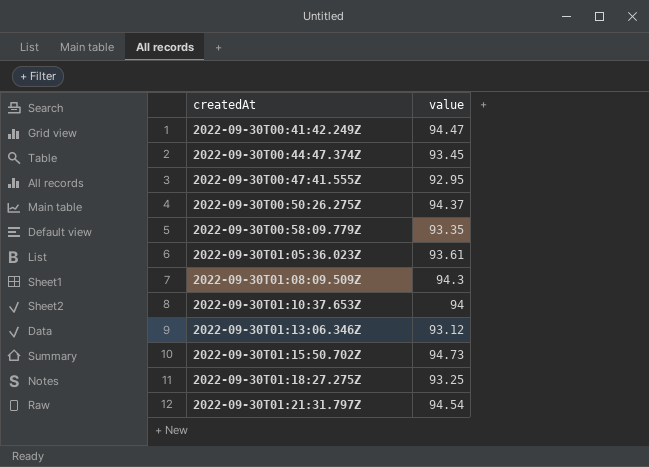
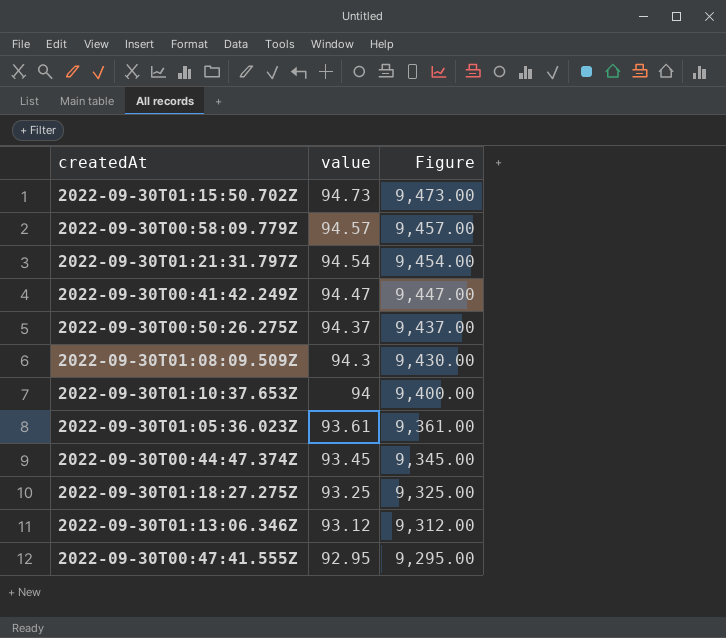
row order: createdAt ascending -> value descending
column Figure | formula: none -> [value] * 100
2022-09-30T00:58:09.779Z | value: 93.35 -> 94.57

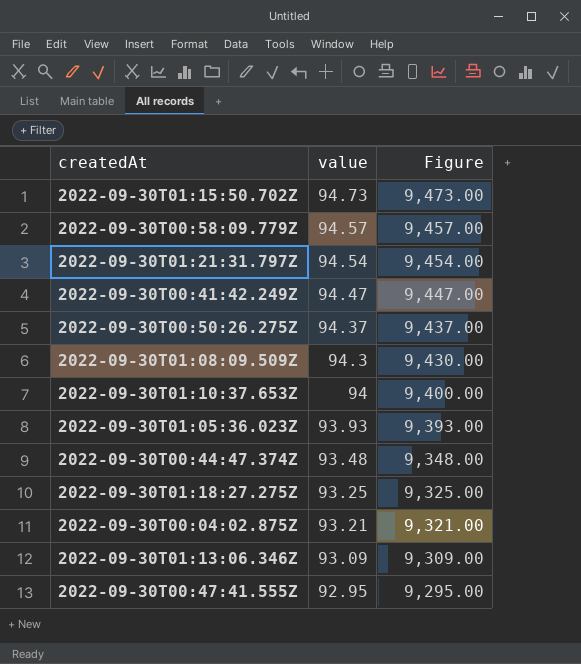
2022-09-30T01:05:36.023Z | value: 93.61 -> 93.93
2022-09-30T01:05:36.023Z | Figure: 9,361.00 -> 9,393.00
2022-09-30T00:44:47.374Z | value: 93.45 -> 93.48
2022-09-30T00:44:47.374Z | Figure: 9,345.00 -> 9,348.00
row 2022-09-30T00:04:02.875Z: none -> 93.21 | 9,321.00
2022-09-30T01:13:06.346Z | value: 93.12 -> 93.09
2022-09-30T01:13:06.346Z | Figure: 9,312.00 -> 9,309.00

